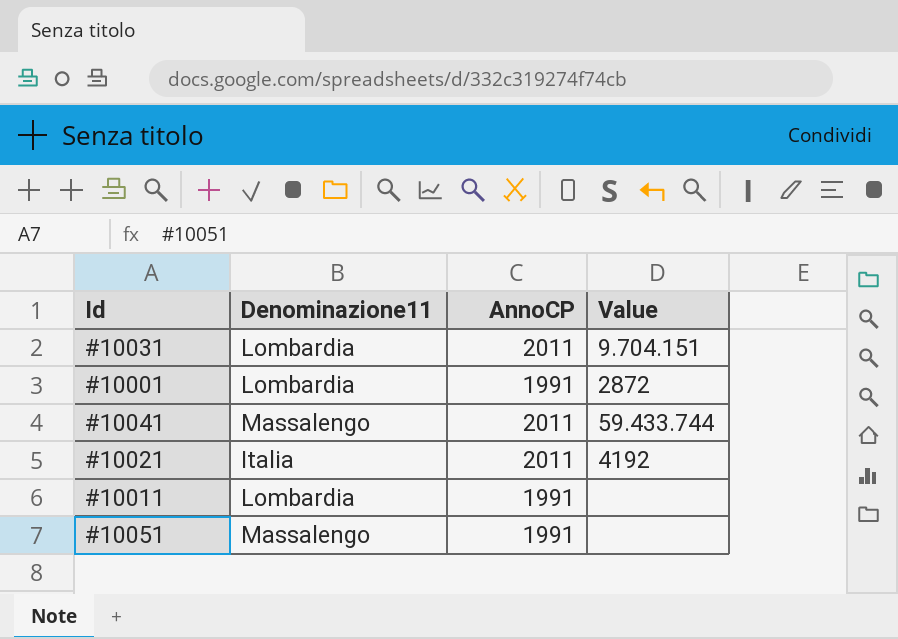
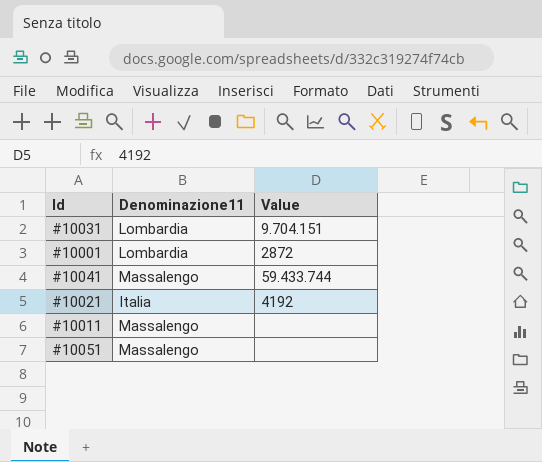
column AnnoCP | position: 3 -> none
#10011 | Denominazione11: Lombardia -> Massalengo

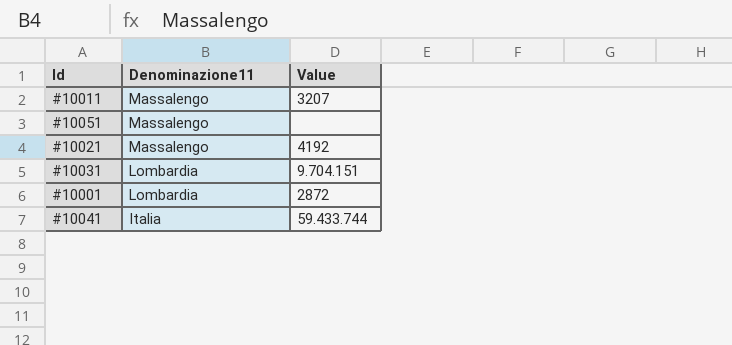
row order: none -> Denominazione11 descending
#10011 | Value: none -> 3207
#10021 | Denominazione11: Italia -> Massalengo
#10041 | Denominazione11: Massalengo -> Italia

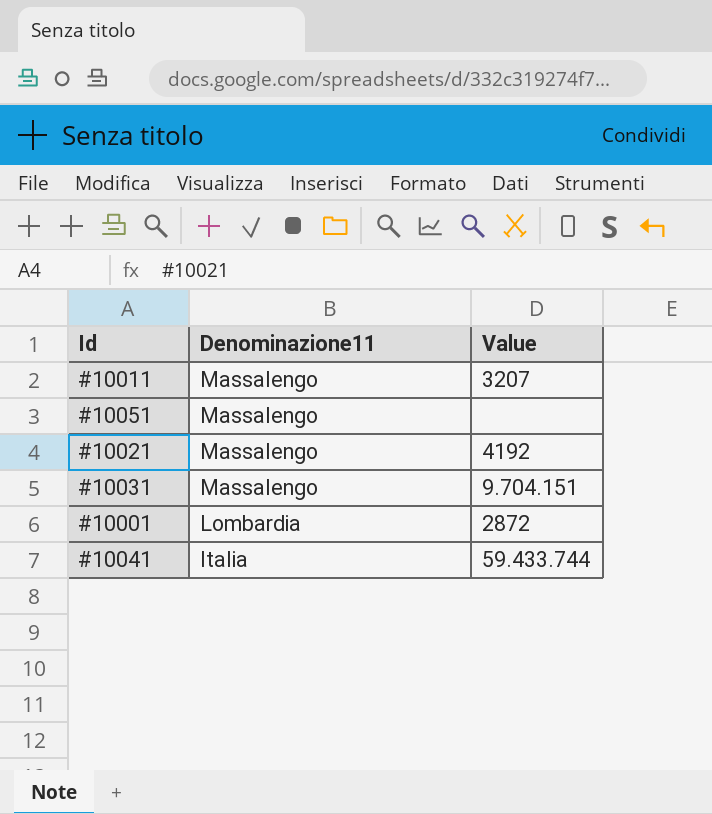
#10031 | Denominazione11: Lombardia -> Massalengo

